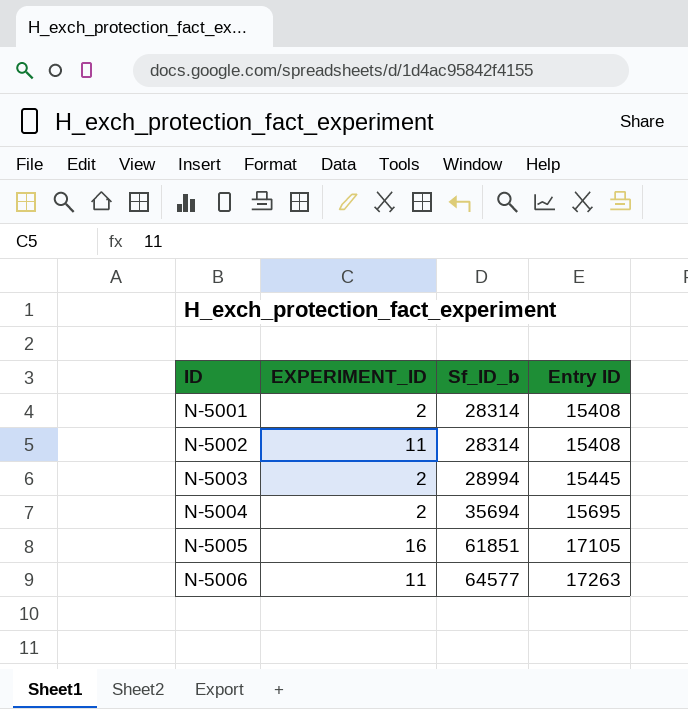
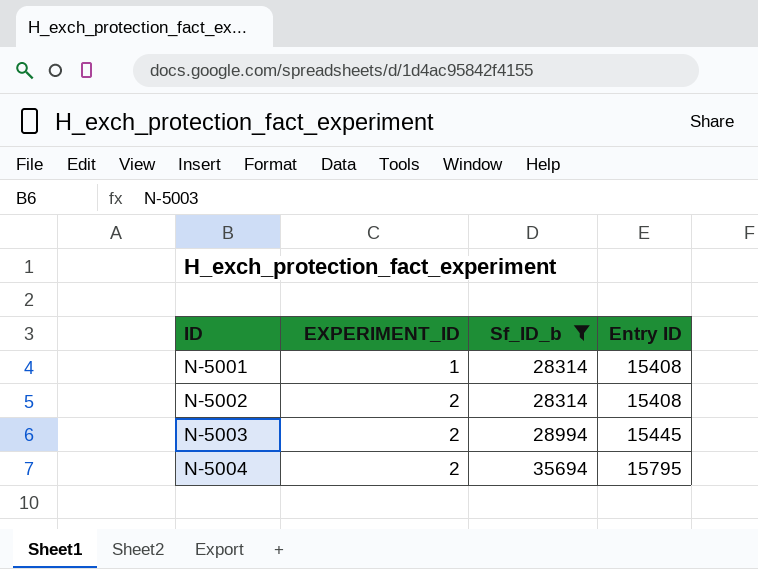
filter: none -> Sf_ID_b <= 35694
N-5001 | EXPERIMENT_ID: 2 -> 1
N-5002 | EXPERIMENT_ID: 11 -> 2
N-5004 | Entry ID: 15695 -> 15795

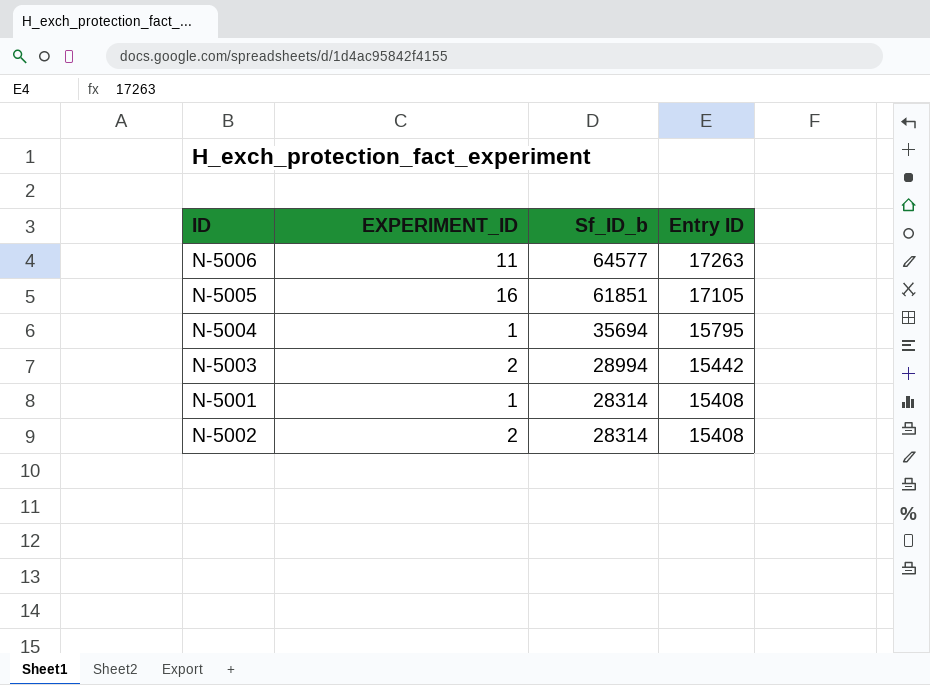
filter: Sf_ID_b <= 35694 -> none
row order: ID ascending -> Sf_ID_b descending
N-5004 | EXPERIMENT_ID: 2 -> 1
N-5003 | Entry ID: 15445 -> 15442

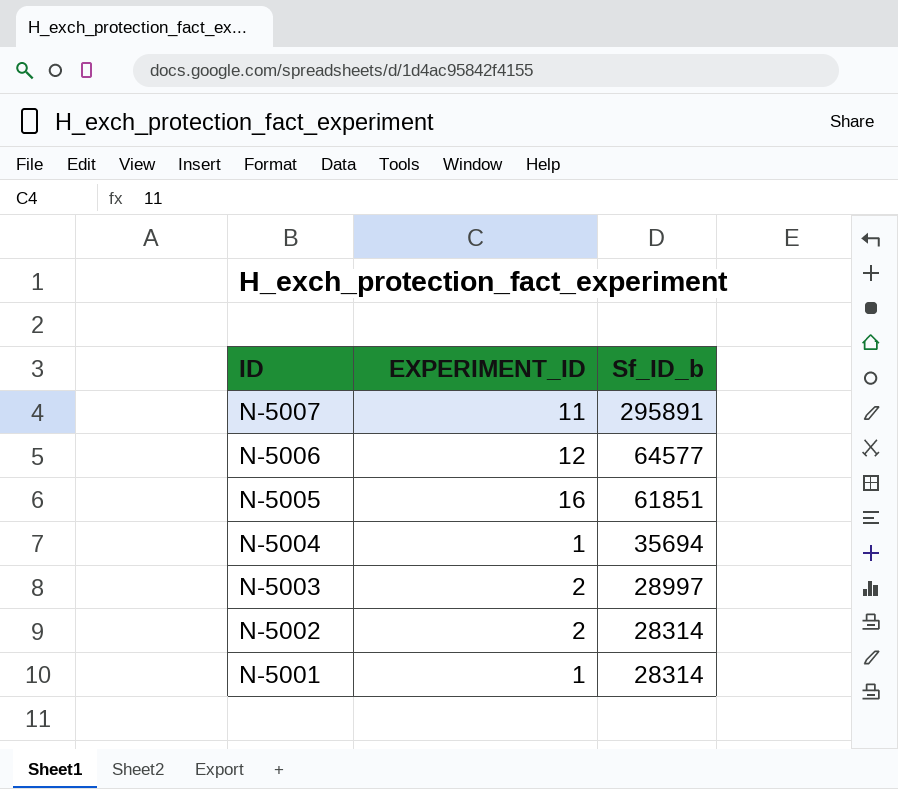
row order: Sf_ID_b descending -> ID descending
column Entry ID | position: 4 -> none
row N-5007: none -> 11 | 295891
N-5006 | EXPERIMENT_ID: 11 -> 12
N-5003 | Sf_ID_b: 28994 -> 28997

